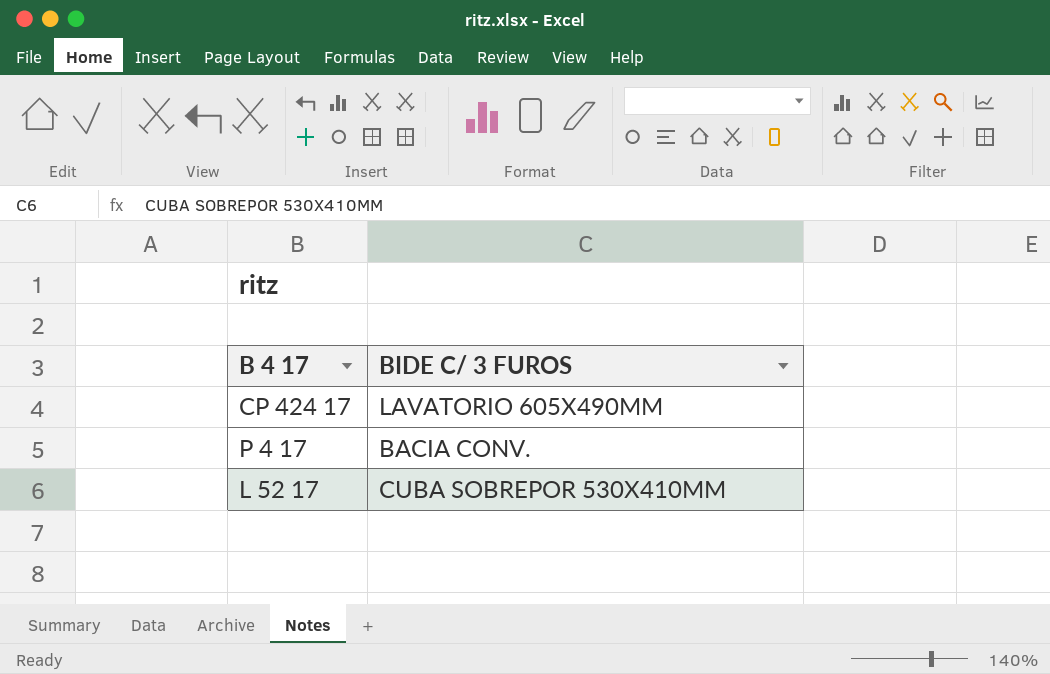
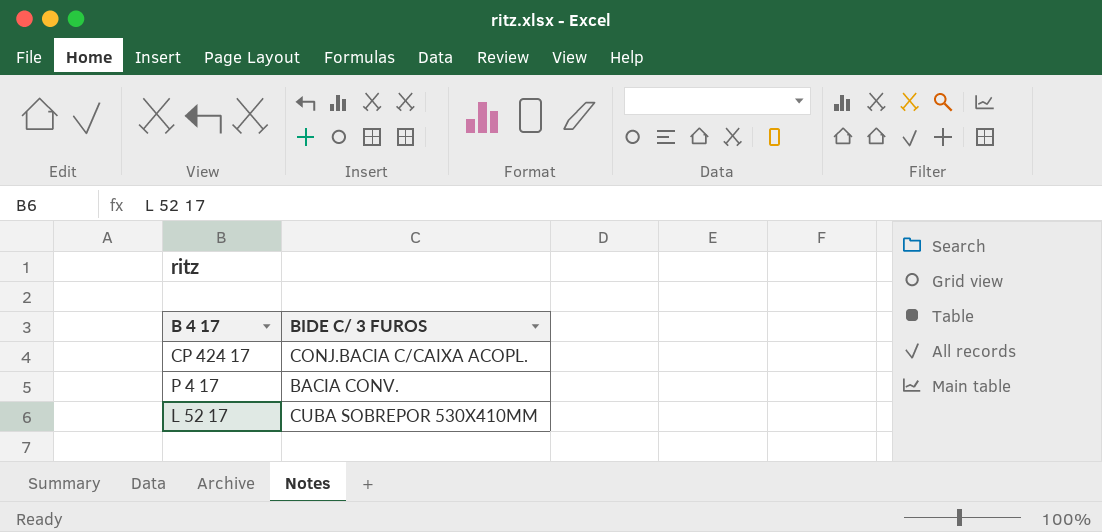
CP 424 17 | BIDE C/ 3 FUROS: LAVATORIO 605X490MM -> CONJ.BACIA C/CAIXA ACOPL.

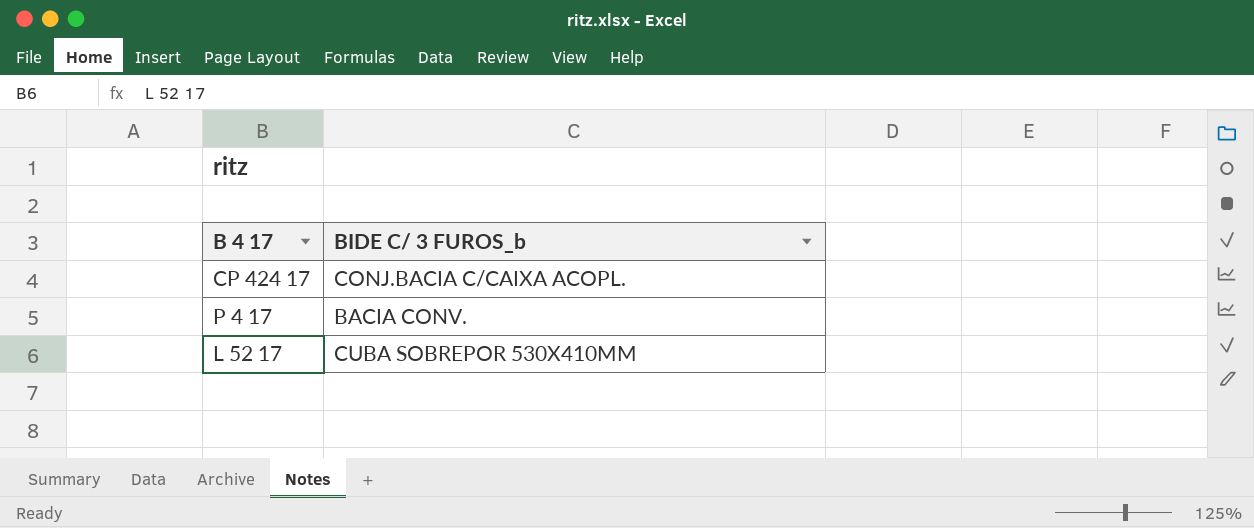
column name: BIDE C/ 3 FUROS -> BIDE C/ 3 FUROS_b

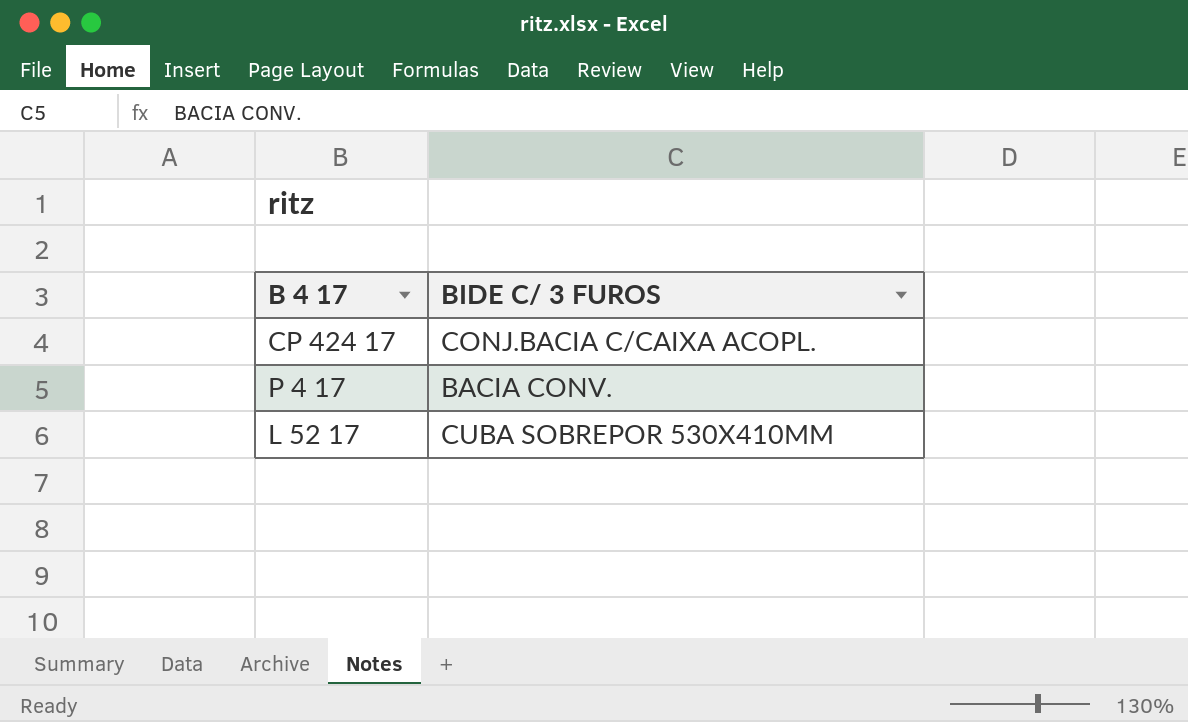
column name: BIDE C/ 3 FUROS_b -> BIDE C/ 3 FUROS

